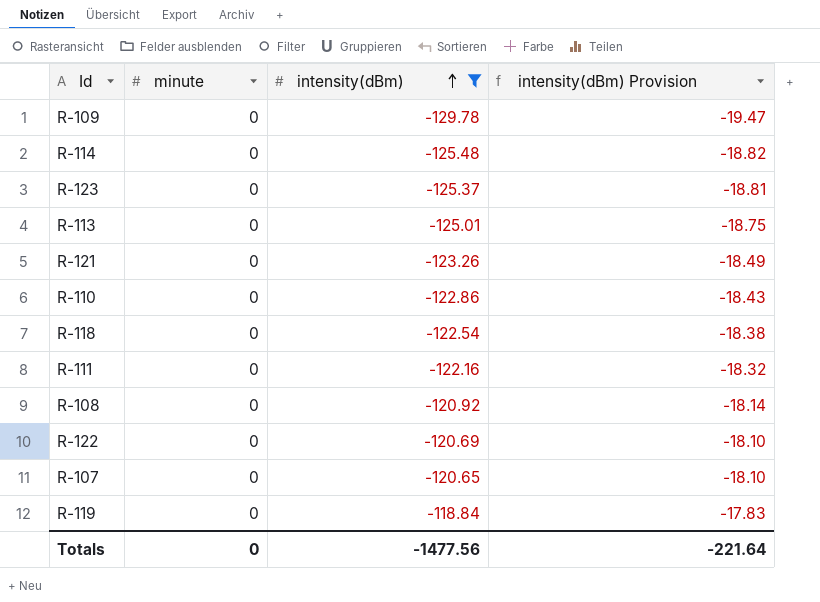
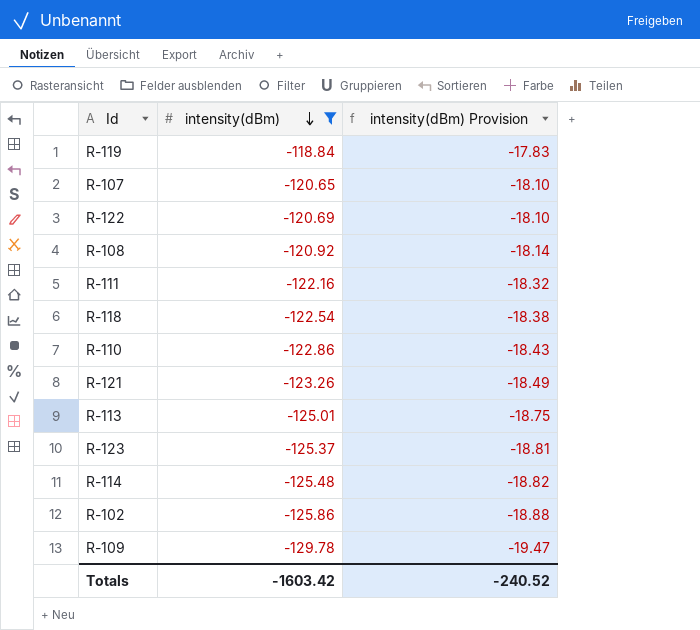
row order: intensity(dBm) ascending -> intensity(dBm) descending
column minute | position: 2 -> none
row R-102: none -> -125.86 | -18.88
Totals | intensity(dBm): -1477.56 -> -1603.42
Totals | intensity(dBm) Provision: -221.64 -> -240.52

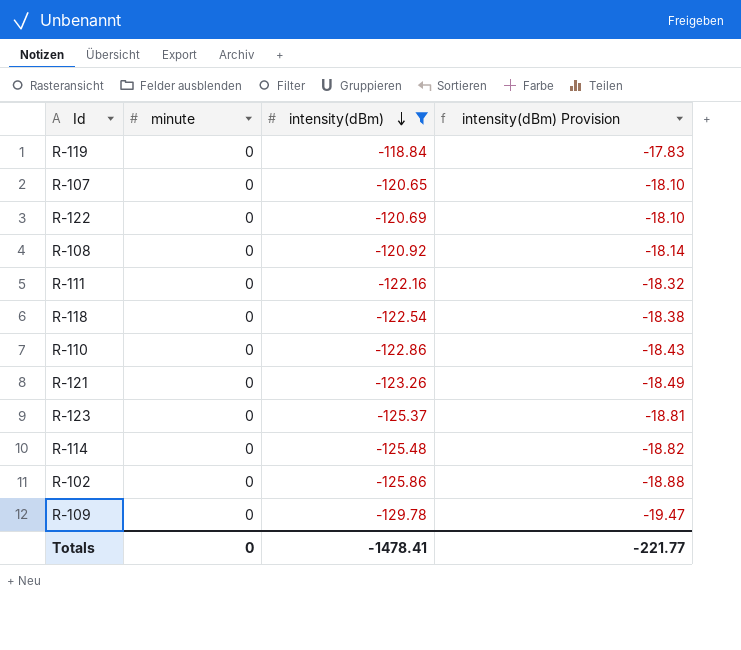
column minute | position: none -> 2
row R-113: -125.01 | -18.75 -> none
Totals | intensity(dBm): -1603.42 -> -1478.41
Totals | intensity(dBm) Provision: -240.52 -> -221.77

